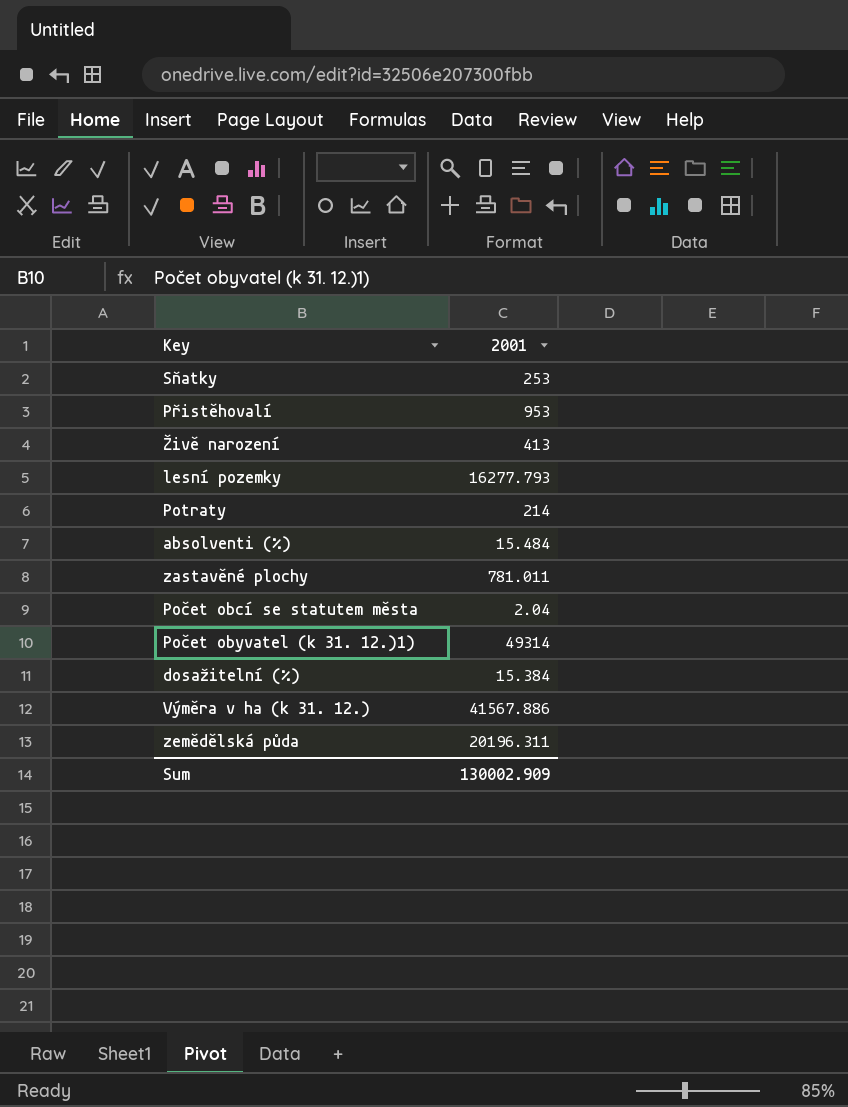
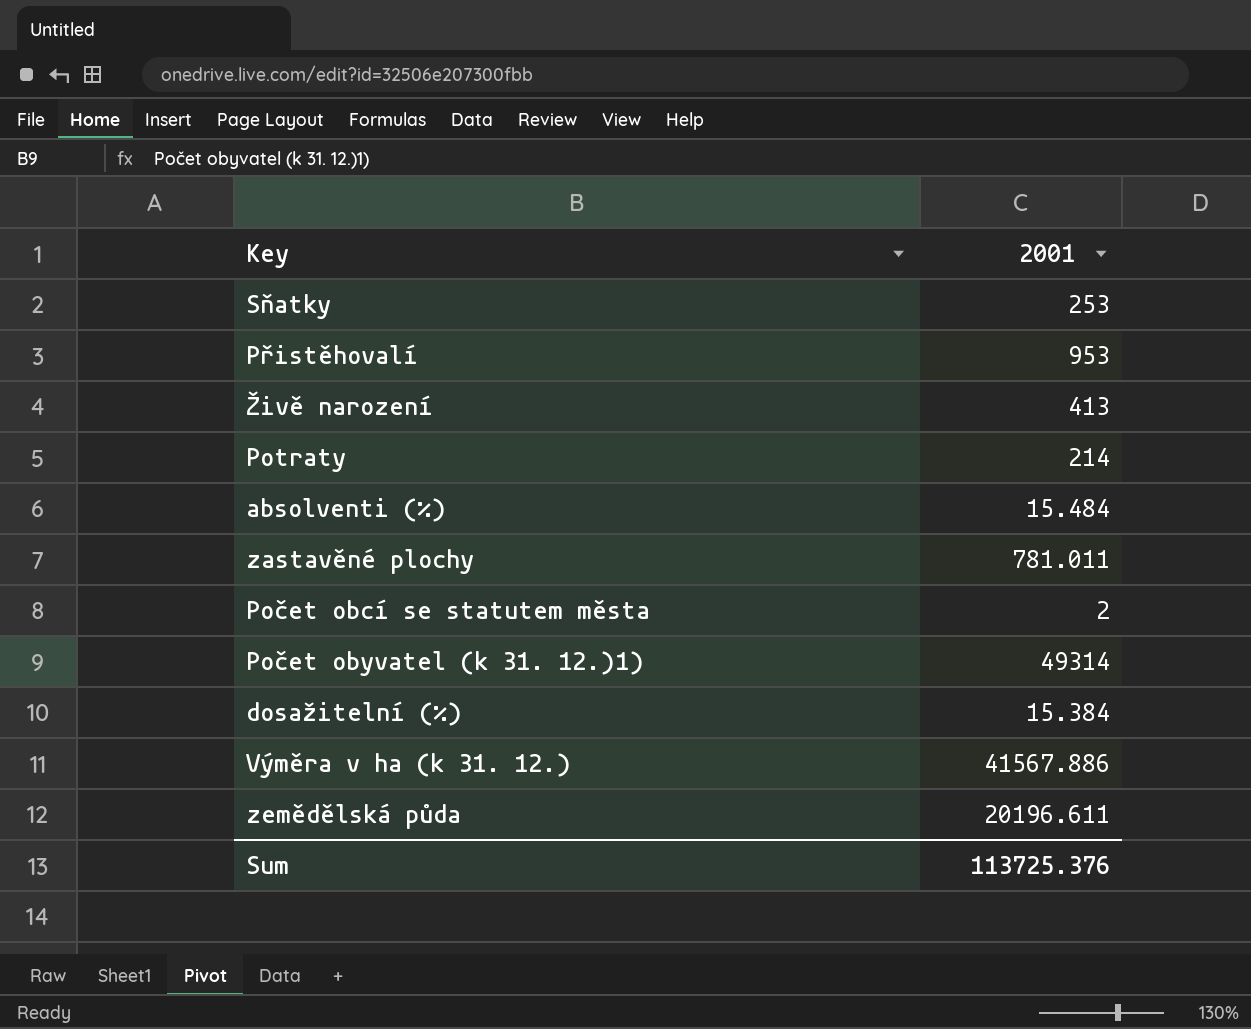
row lesní pozemky: 16277.793 -> none
Počet obcí se statutem města | 2001: 2.04 -> 2
zemědělská půda | 2001: 20196.311 -> 20196.611
Sum | 2001: 130002.909 -> 113725.376

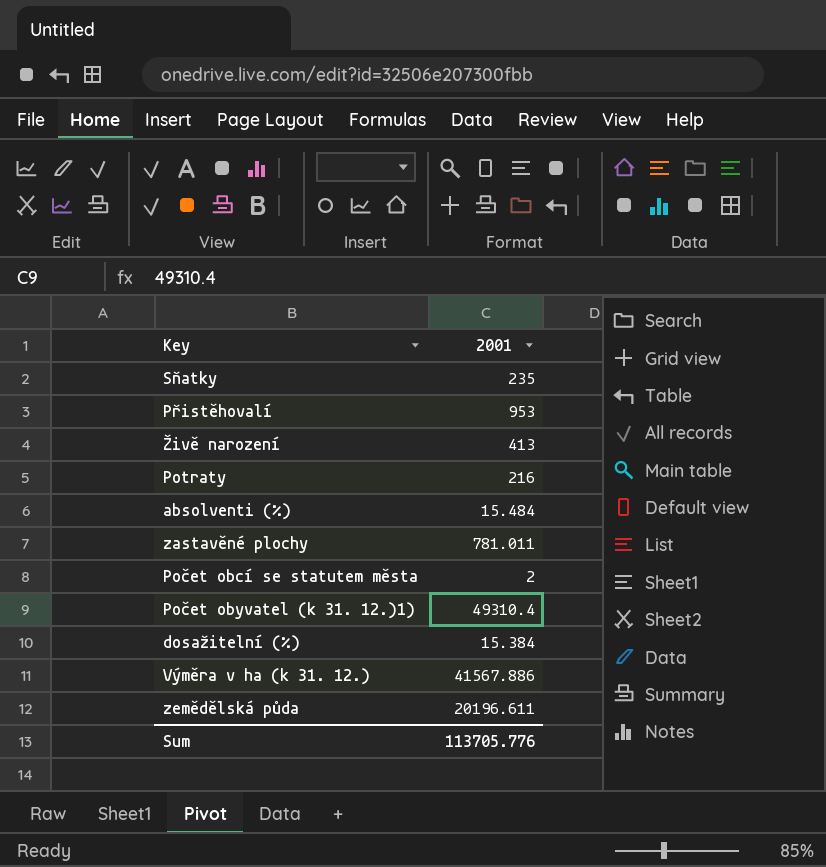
Sňatky | 2001: 253 -> 235
Potraty | 2001: 214 -> 216
Počet obyvatel (k 31. 12.)1) | 2001: 49314 -> 49310.4
Sum | 2001: 113725.376 -> 113705.776

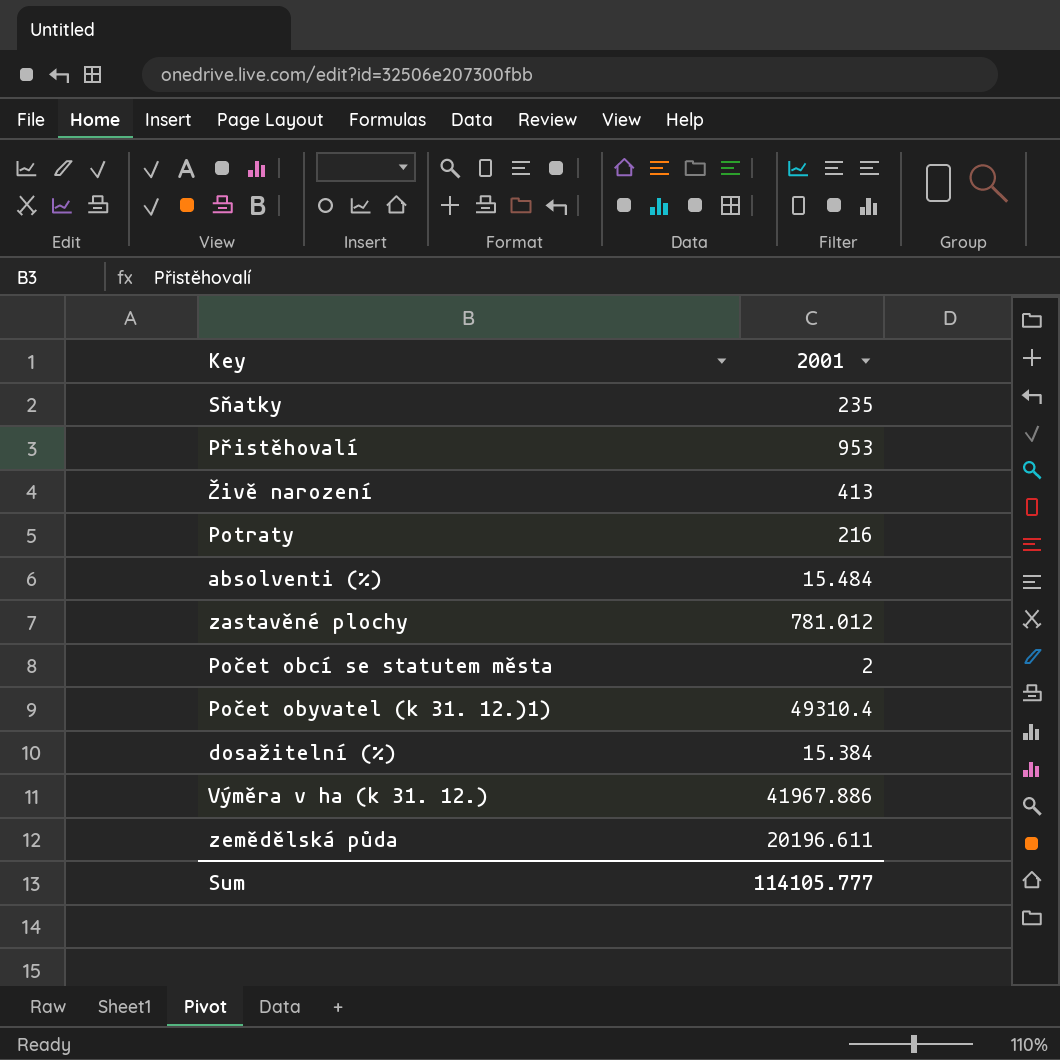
zastavěné plochy | 2001: 781.011 -> 781.012
Výměra v ha (k 31. 12.) | 2001: 41567.886 -> 41967.886
Sum | 2001: 113705.776 -> 114105.777

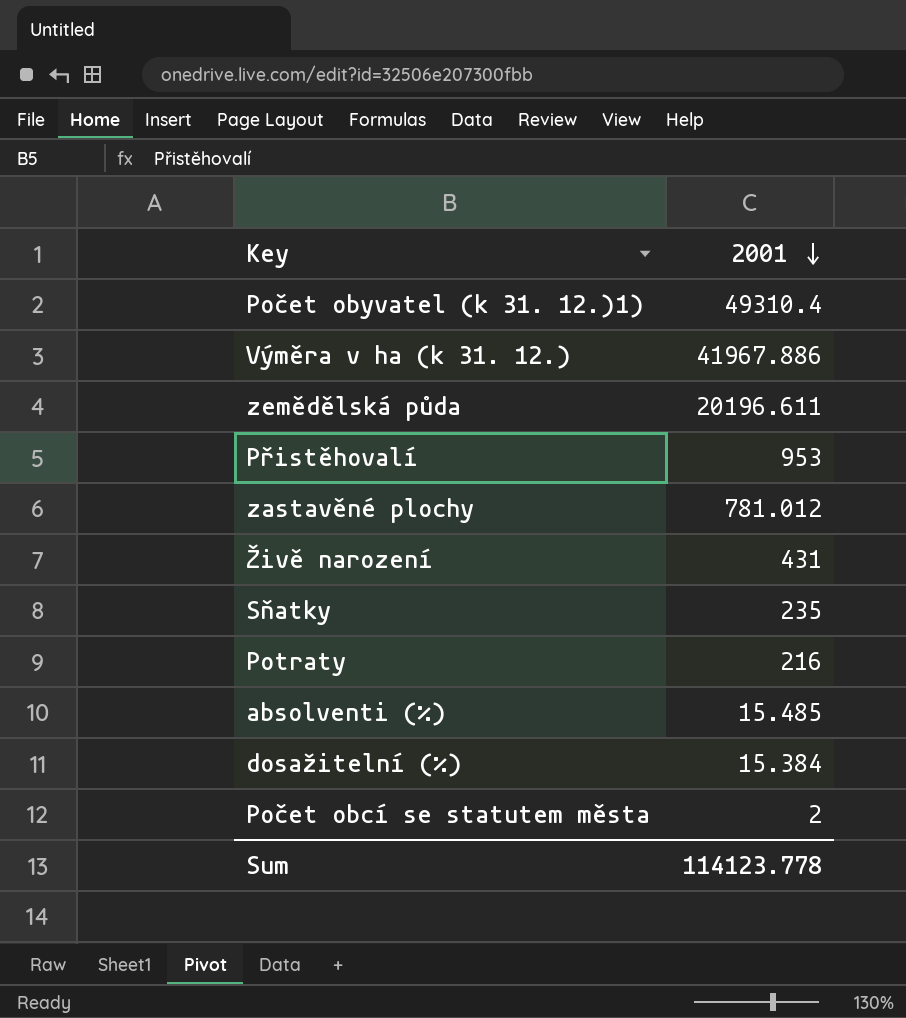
row order: none -> 2001 descending
Živě narození | 2001: 413 -> 431
absolventi (%) | 2001: 15.484 -> 15.485
Sum | 2001: 114105.777 -> 114123.778

